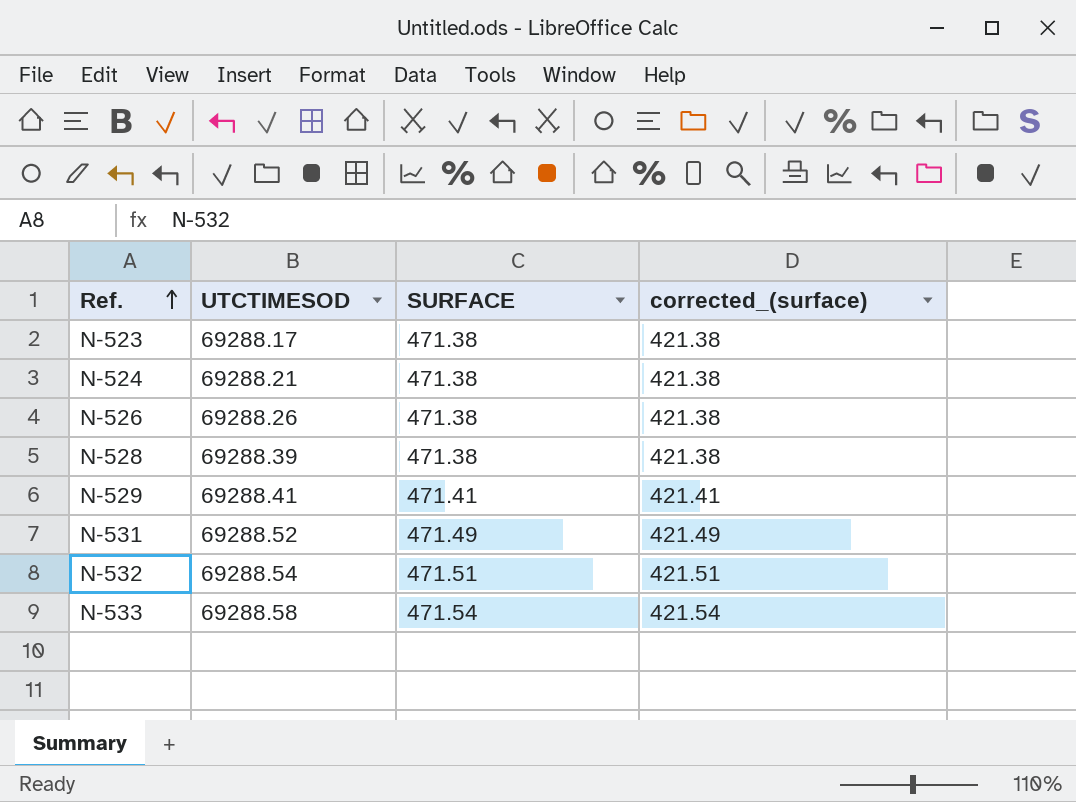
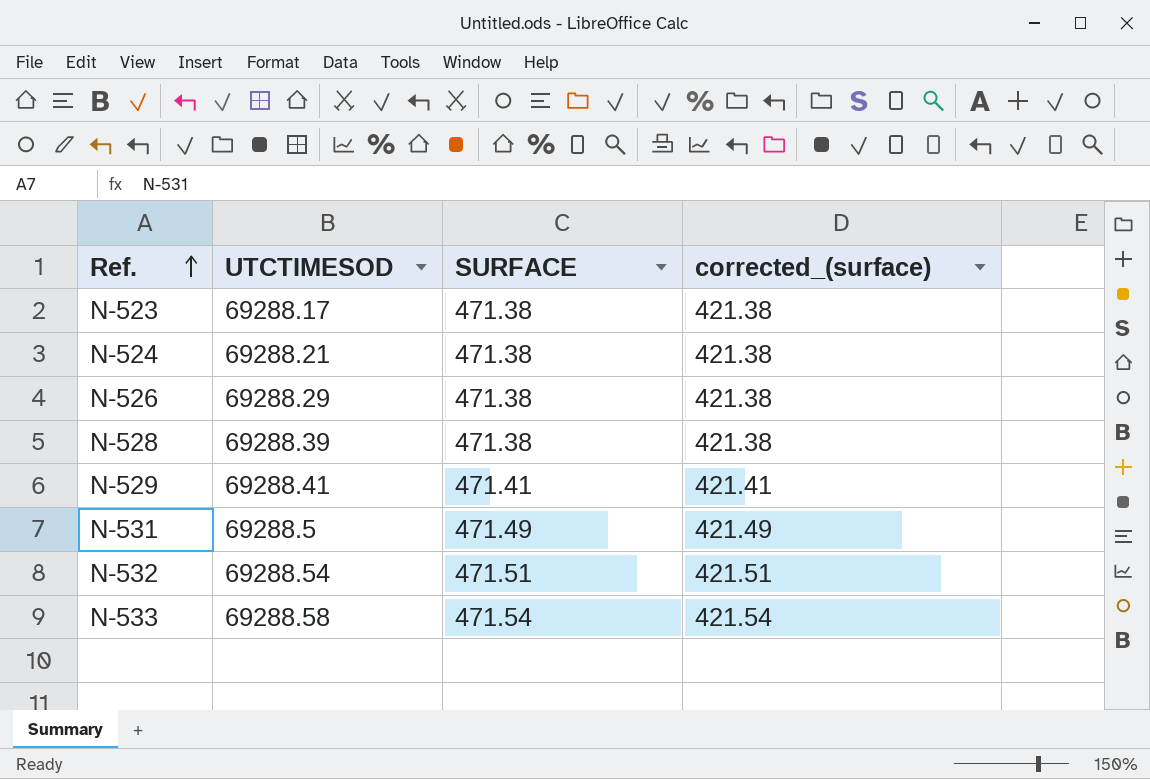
N-526 | UTCTIMESOD: 69288.26 -> 69288.29
N-531 | UTCTIMESOD: 69288.52 -> 69288.5

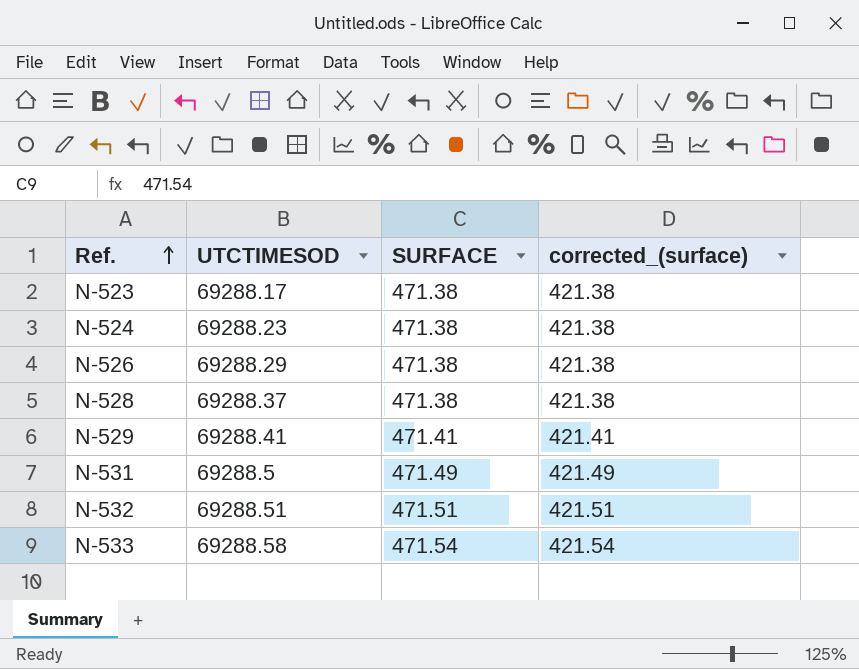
N-524 | UTCTIMESOD: 69288.21 -> 69288.23
N-528 | UTCTIMESOD: 69288.39 -> 69288.37
N-532 | UTCTIMESOD: 69288.54 -> 69288.51

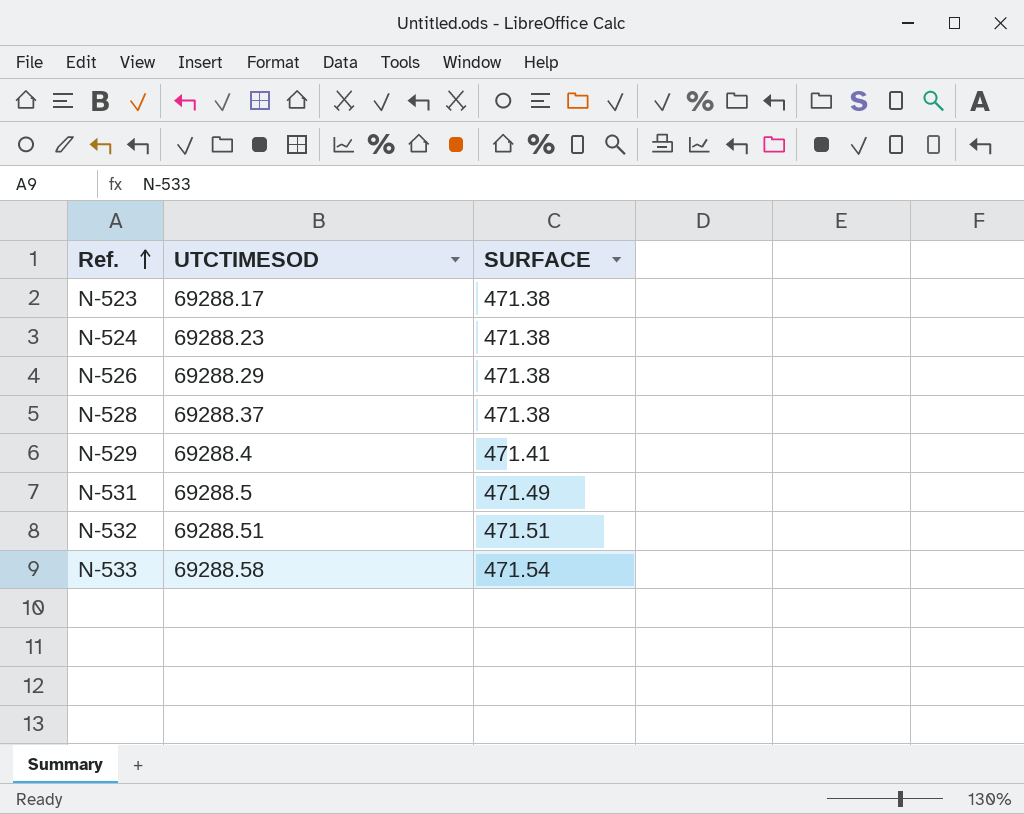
column corrected_(surface) | formula: [SURFACE] - 50 -> none
N-529 | UTCTIMESOD: 69288.41 -> 69288.4

